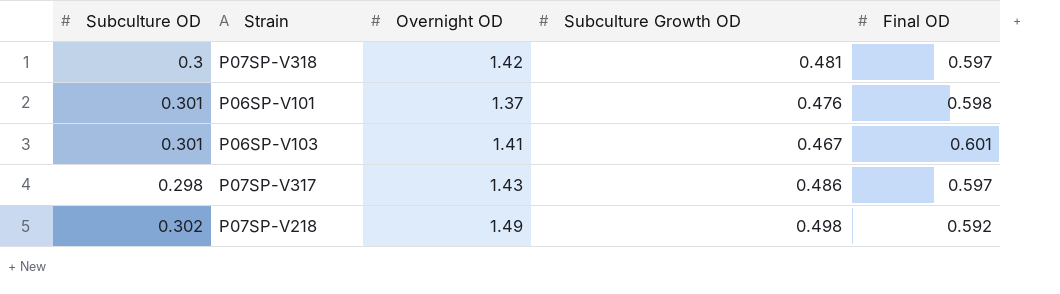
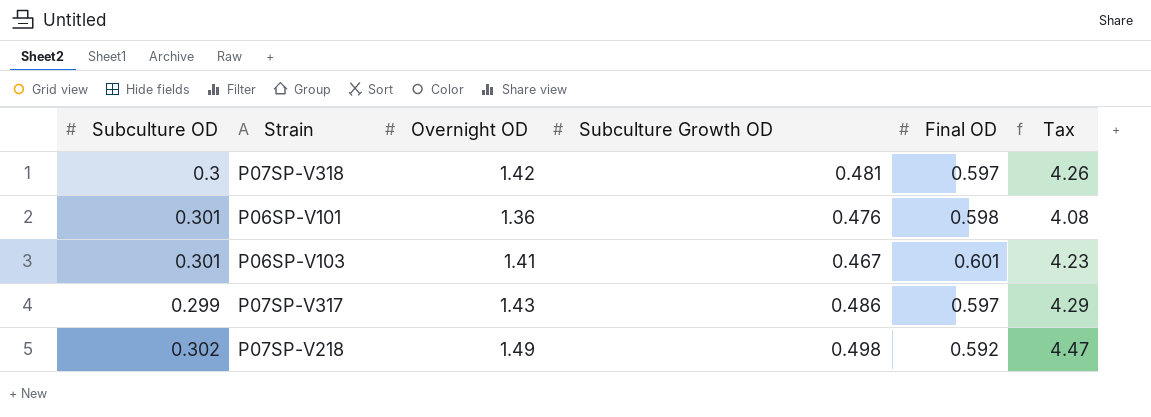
column Tax | formula: none -> [Overnight OD] * 3
P06SP-V101 | Overnight OD: 1.37 -> 1.36
P07SP-V317 | Subculture OD: 0.298 -> 0.299

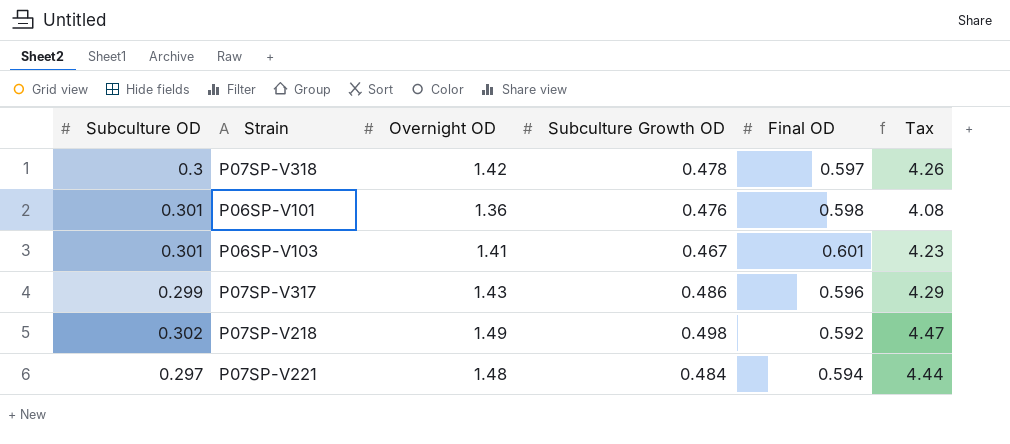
P07SP-V318 | Subculture Growth OD: 0.481 -> 0.478
P07SP-V317 | Final OD: 0.597 -> 0.596
row P07SP-V221: none -> 0.297 | 1.48 | 0.484 | 0.594 | 4.44

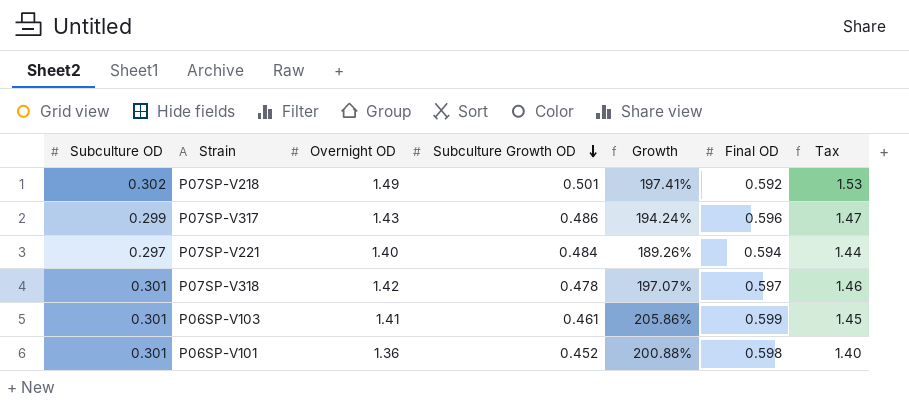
row order: none -> Subculture Growth OD descending
column Growth | formula: none -> ([Overnight OD] - [Subculture Growth OD]) / [Subculture Growth OD]
column Tax | formula: [Overnight OD] * 3 -> [Overnight OD] * 1.03
P07SP-V218 | Subculture Growth OD: 0.498 -> 0.501
P07SP-V221 | Overnight OD: 1.48 -> 1.40
P07SP-V318 | Subculture OD: 0.3 -> 0.301
P06SP-V103 | Subculture Growth OD: 0.467 -> 0.461
P06SP-V103 | Final OD: 0.601 -> 0.599
P06SP-V101 | Subculture Growth OD: 0.476 -> 0.452

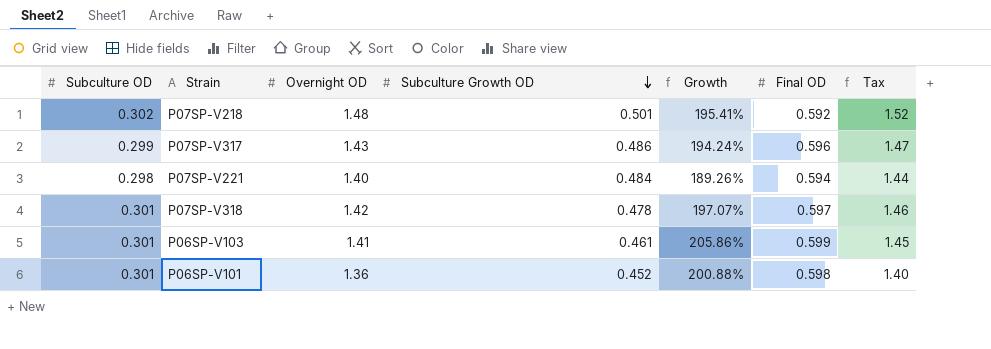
P07SP-V218 | Overnight OD: 1.49 -> 1.48
P07SP-V218 | Growth: 197.41% -> 195.41%
P07SP-V218 | Tax: 1.53 -> 1.52
P07SP-V221 | Subculture OD: 0.297 -> 0.298

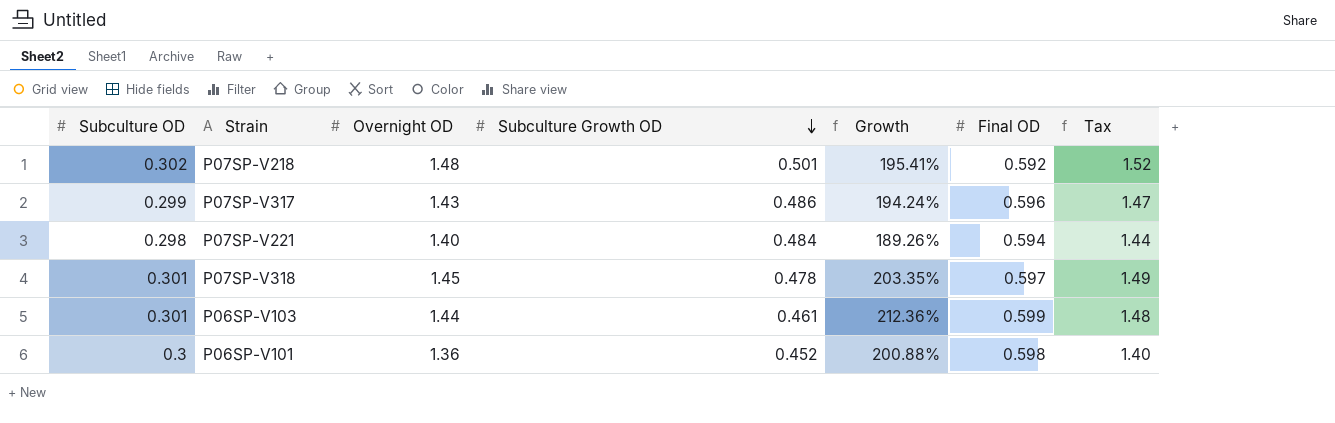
P07SP-V318 | Overnight OD: 1.42 -> 1.45
P07SP-V318 | Growth: 197.07% -> 203.35%
P07SP-V318 | Tax: 1.46 -> 1.49
P06SP-V103 | Overnight OD: 1.41 -> 1.44
P06SP-V103 | Growth: 205.86% -> 212.36%
P06SP-V103 | Tax: 1.45 -> 1.48
P06SP-V101 | Subculture OD: 0.301 -> 0.3

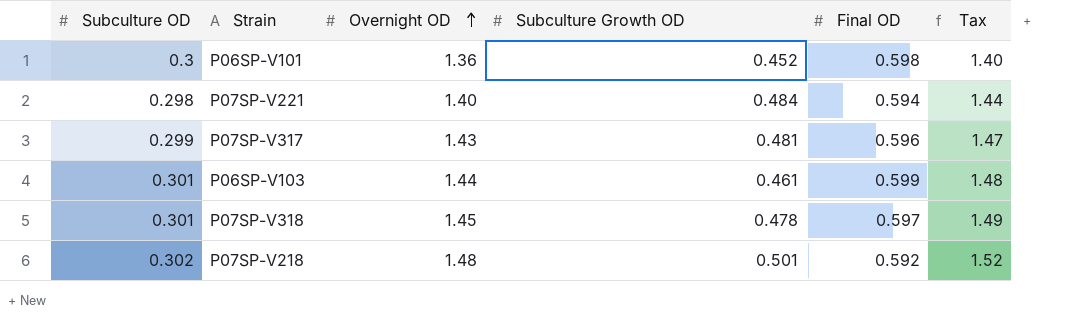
row order: Subculture Growth OD descending -> Overnight OD ascending
column Growth | formula: ([Overnight OD] - [Subculture Growth OD]) / [Subculture Growth OD] -> none
P07SP-V317 | Subculture Growth OD: 0.486 -> 0.481

